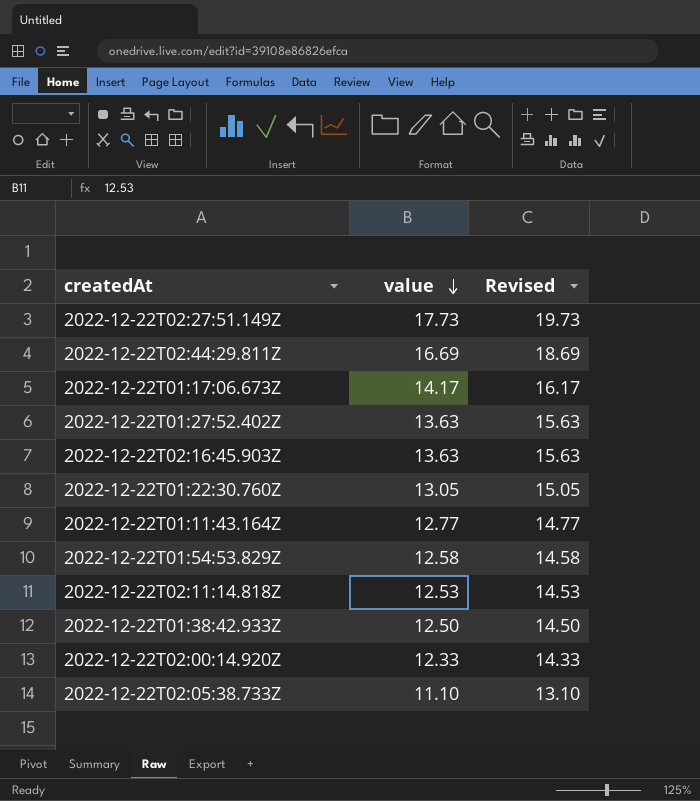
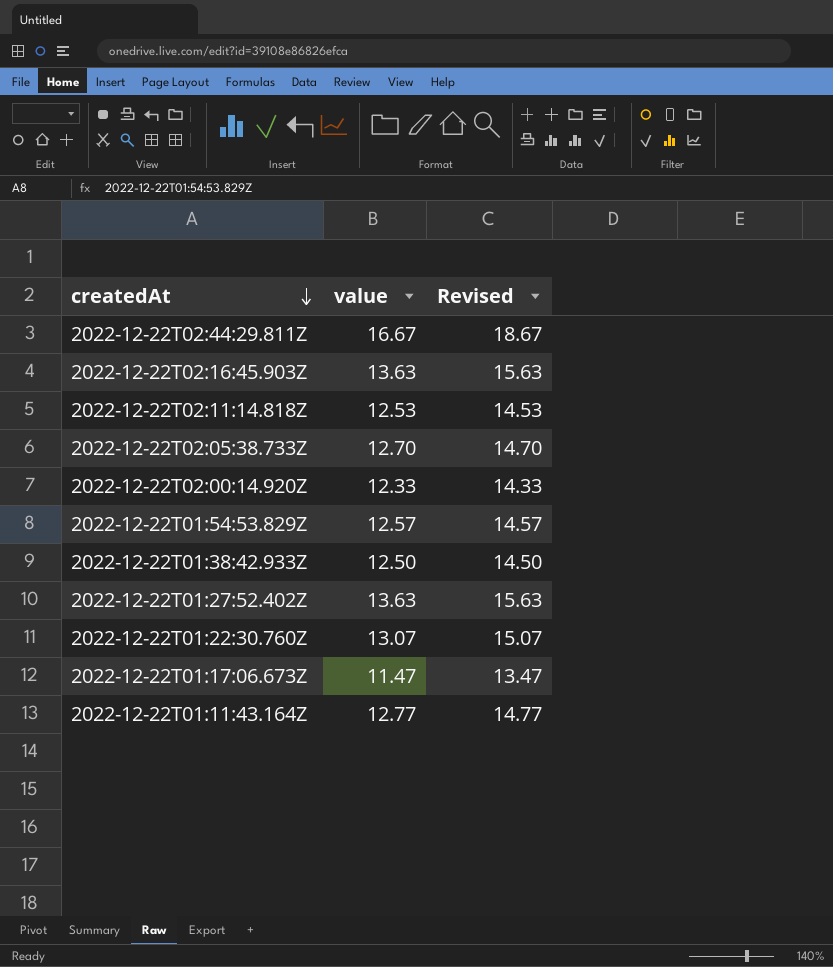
row order: value descending -> createdAt descending
row 2022-12-22T02:27:51.149Z: 17.73 | 19.73 -> none
2022-12-22T02:44:29.811Z | value: 16.69 -> 16.67
2022-12-22T02:44:29.811Z | Revised: 18.69 -> 18.67
2022-12-22T02:05:38.733Z | value: 11.10 -> 12.70
2022-12-22T02:05:38.733Z | Revised: 13.10 -> 14.70
2022-12-22T01:54:53.829Z | value: 12.58 -> 12.57
2022-12-22T01:54:53.829Z | Revised: 14.58 -> 14.57
2022-12-22T01:22:30.760Z | value: 13.05 -> 13.07
2022-12-22T01:22:30.760Z | Revised: 15.05 -> 15.07
2022-12-22T01:17:06.673Z | value: 14.17 -> 11.47
2022-12-22T01:17:06.673Z | Revised: 16.17 -> 13.47

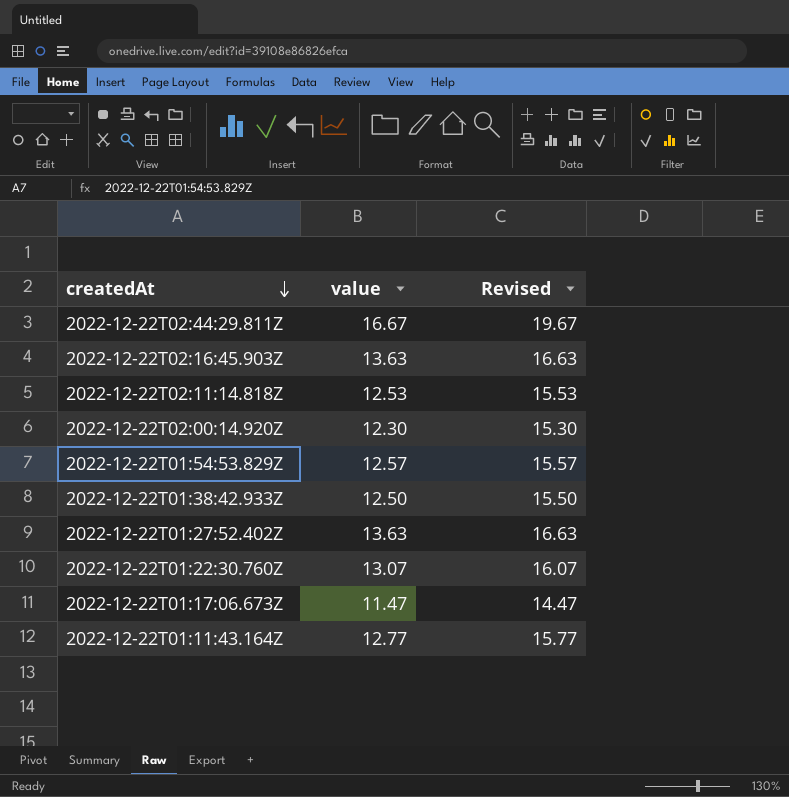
column Revised | formula: [value] + 2 -> [value] + 3
row 2022-12-22T02:05:38.733Z: 12.70 | 14.70 -> none
2022-12-22T02:00:14.920Z | value: 12.33 -> 12.30

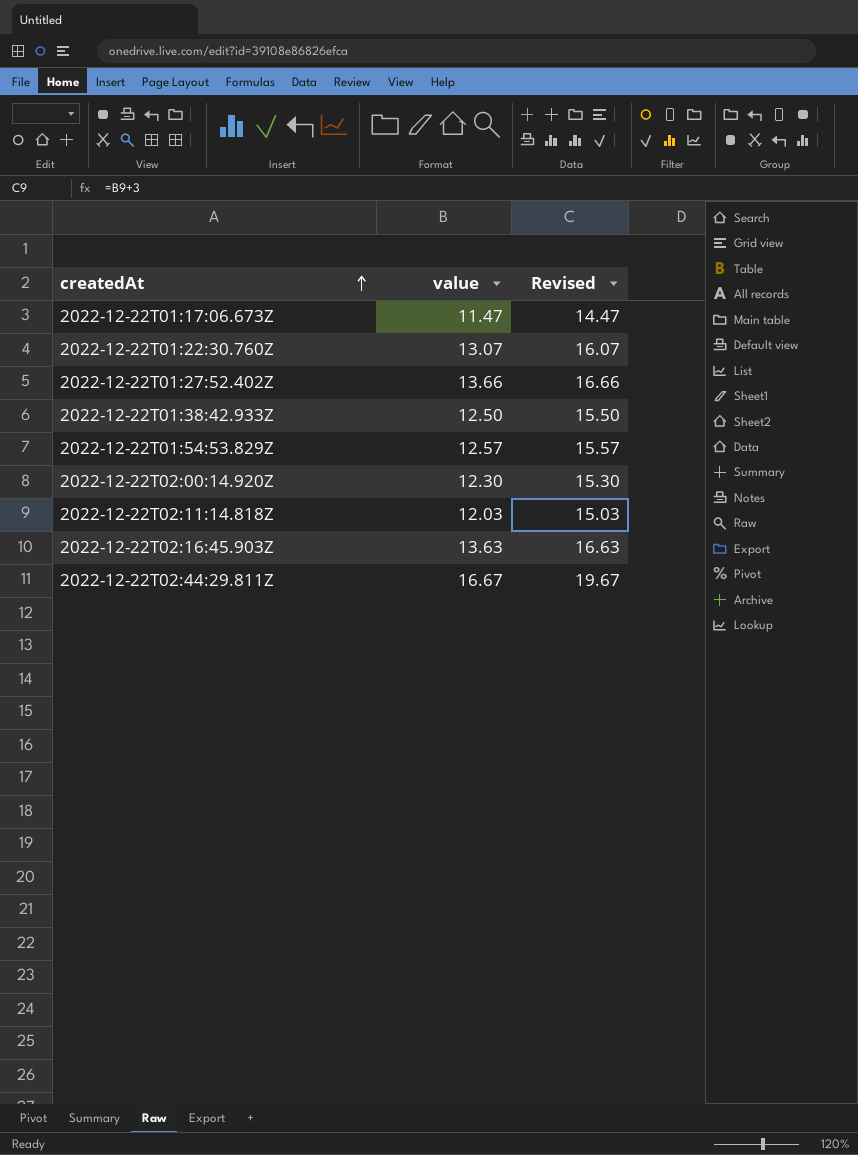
row order: createdAt descending -> createdAt ascending
row 2022-12-22T01:11:43.164Z: 12.77 | 15.77 -> none
2022-12-22T01:27:52.402Z | value: 13.63 -> 13.66
2022-12-22T01:27:52.402Z | Revised: 16.63 -> 16.66
2022-12-22T02:11:14.818Z | value: 12.53 -> 12.03
2022-12-22T02:11:14.818Z | Revised: 15.53 -> 15.03

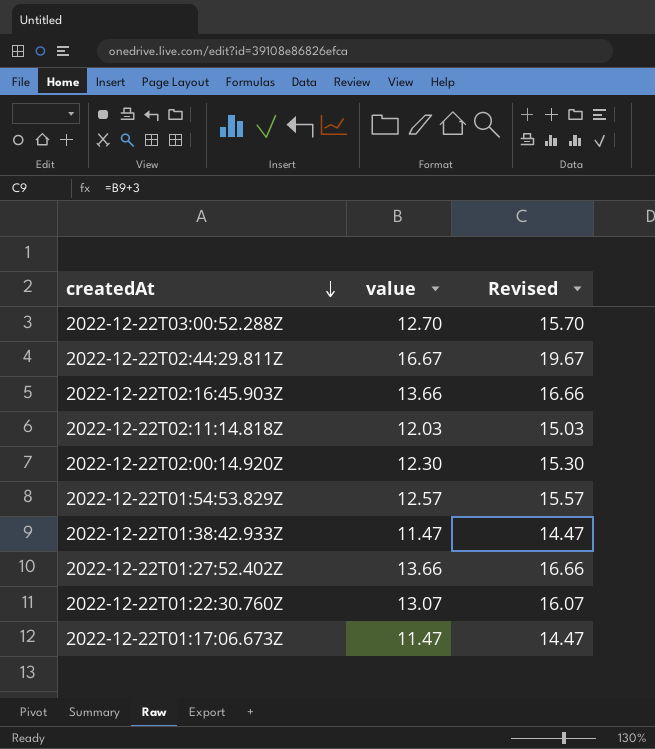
row order: createdAt ascending -> createdAt descending
row 2022-12-22T03:00:52.288Z: none -> 12.70 | 15.70
2022-12-22T02:16:45.903Z | value: 13.63 -> 13.66
2022-12-22T02:16:45.903Z | Revised: 16.63 -> 16.66
2022-12-22T01:38:42.933Z | value: 12.50 -> 11.47
2022-12-22T01:38:42.933Z | Revised: 15.50 -> 14.47

